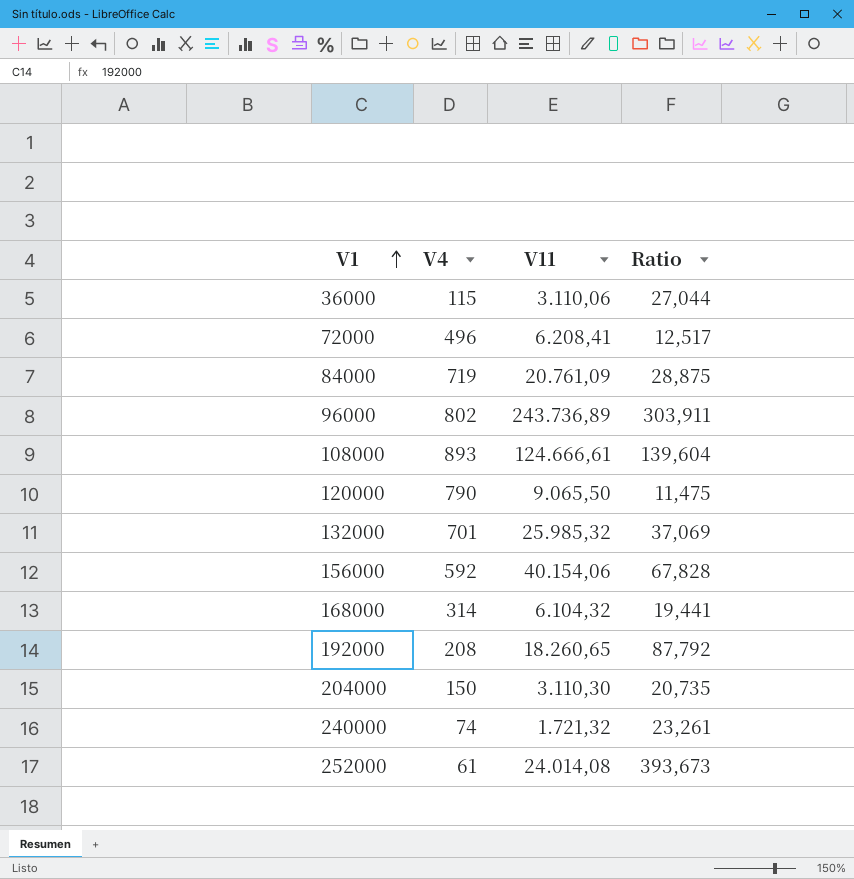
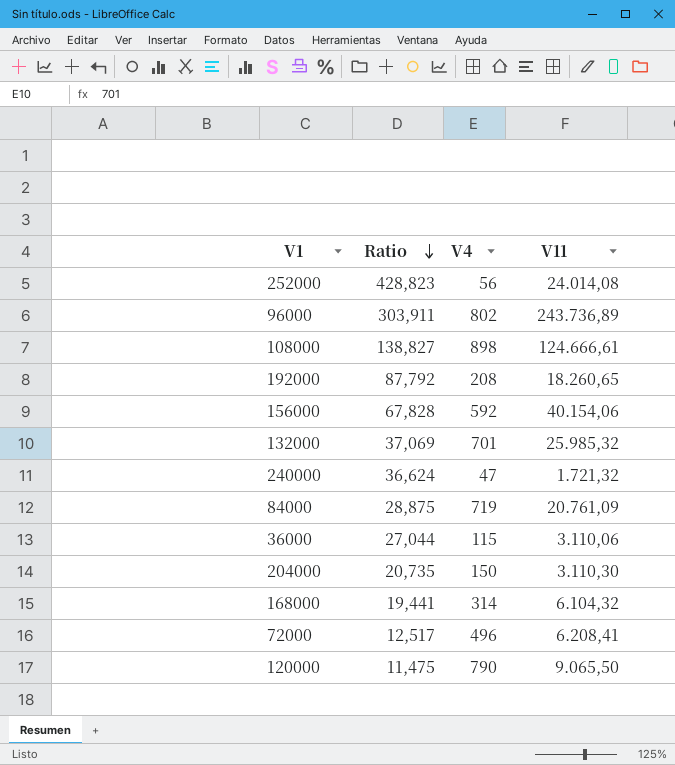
row order: V1 ascending -> Ratio descending
column Ratio | position: 4 -> 2
252000 | Ratio: 393,673 -> 428,823
252000 | V4: 61 -> 56
108000 | Ratio: 139,604 -> 138,827
108000 | V4: 893 -> 898
240000 | Ratio: 23,261 -> 36,624
240000 | V4: 74 -> 47

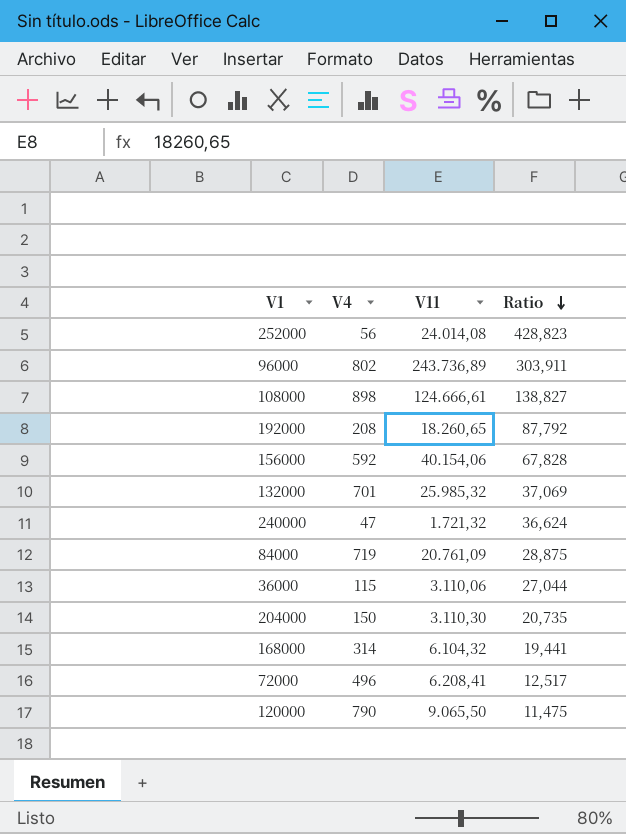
column Ratio | position: 2 -> 4

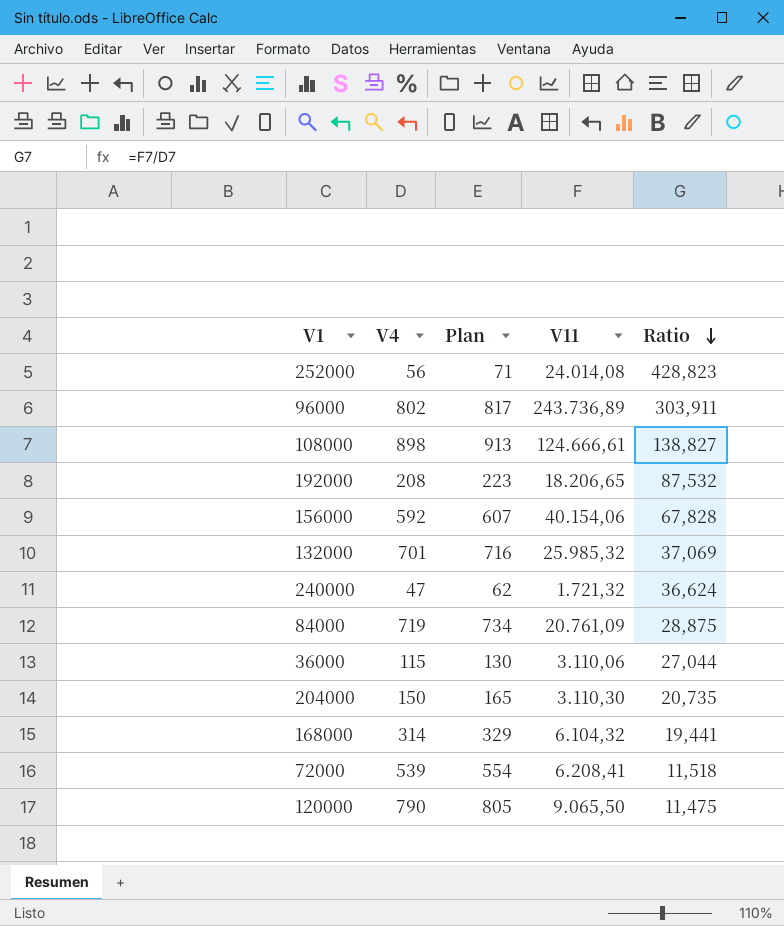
column Plan | formula: none -> [V4] + 15
192000 | V11: 18.260,65 -> 18.206,65
192000 | Ratio: 87,792 -> 87,532
72000 | V4: 496 -> 539
72000 | Ratio: 12,517 -> 11,518

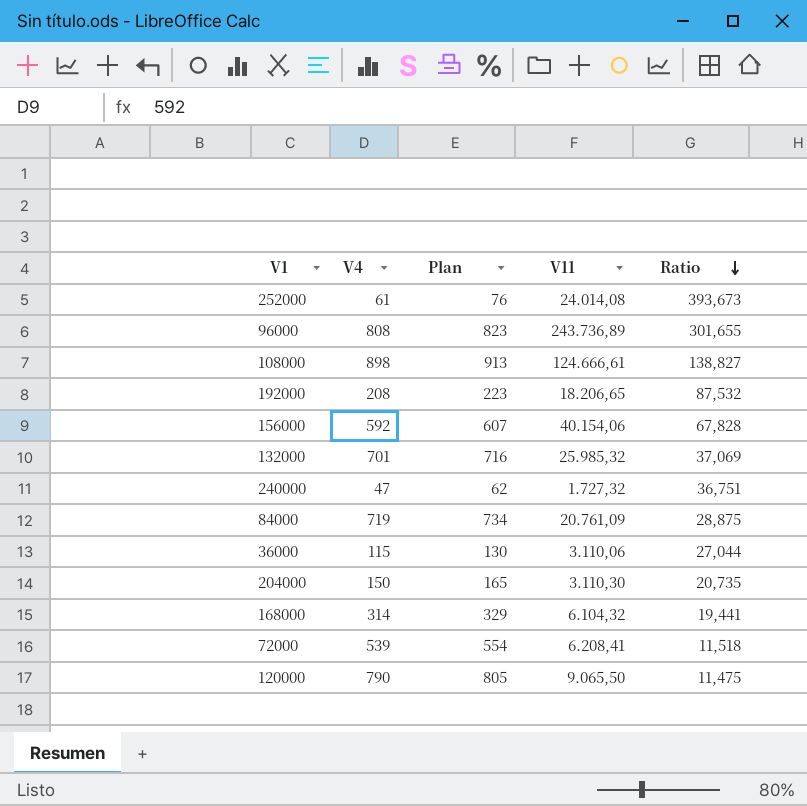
252000 | V4: 56 -> 61
252000 | Plan: 71 -> 76
252000 | Ratio: 428,823 -> 393,673
96000 | V4: 802 -> 808
96000 | Plan: 817 -> 823
96000 | Ratio: 303,911 -> 301,655
240000 | V11: 1.721,32 -> 1.727,32
240000 | Ratio: 36,624 -> 36,751

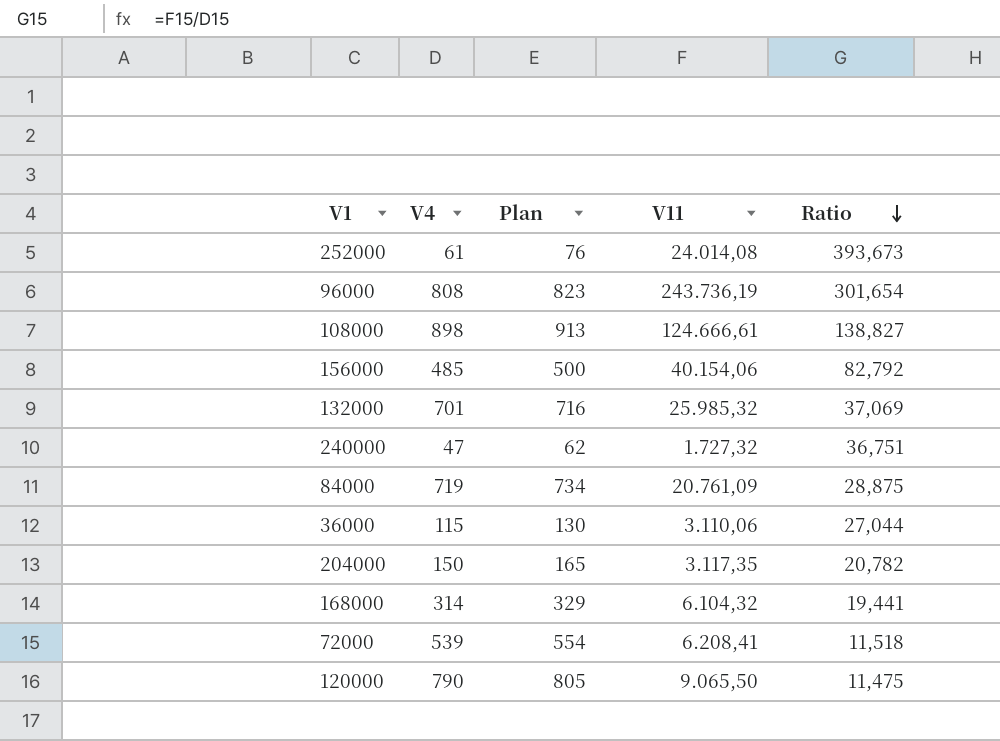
row 192000: 208 | 223 | 18.206,65 | 87,532 -> none
96000 | V11: 243.736,89 -> 243.736,19
96000 | Ratio: 301,655 -> 301,654
156000 | V4: 592 -> 485
156000 | Plan: 607 -> 500
156000 | Ratio: 67,828 -> 82,792
204000 | V11: 3.110,30 -> 3.117,35
204000 | Ratio: 20,735 -> 20,782

